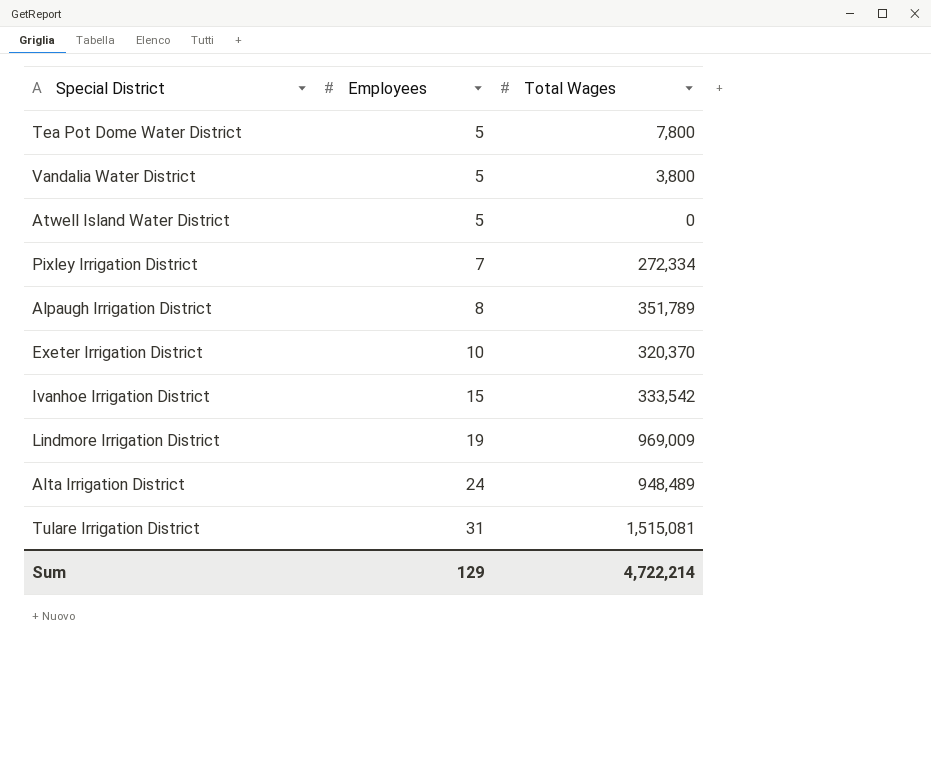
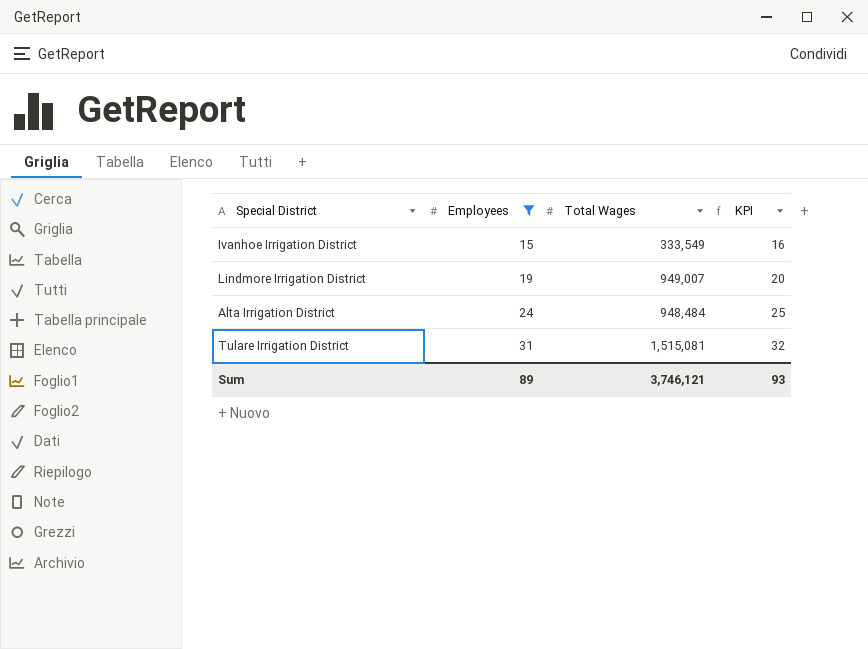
filter: none -> Employees >= 15
column KPI | formula: none -> [Employees] + 1
Ivanhoe Irrigation District | Total Wages: 333,542 -> 333,549
Lindmore Irrigation District | Total Wages: 969,009 -> 949,007
Alta Irrigation District | Total Wages: 948,489 -> 948,484
Sum | Employees: 129 -> 89
Sum | Total Wages: 4,722,214 -> 3,746,121

